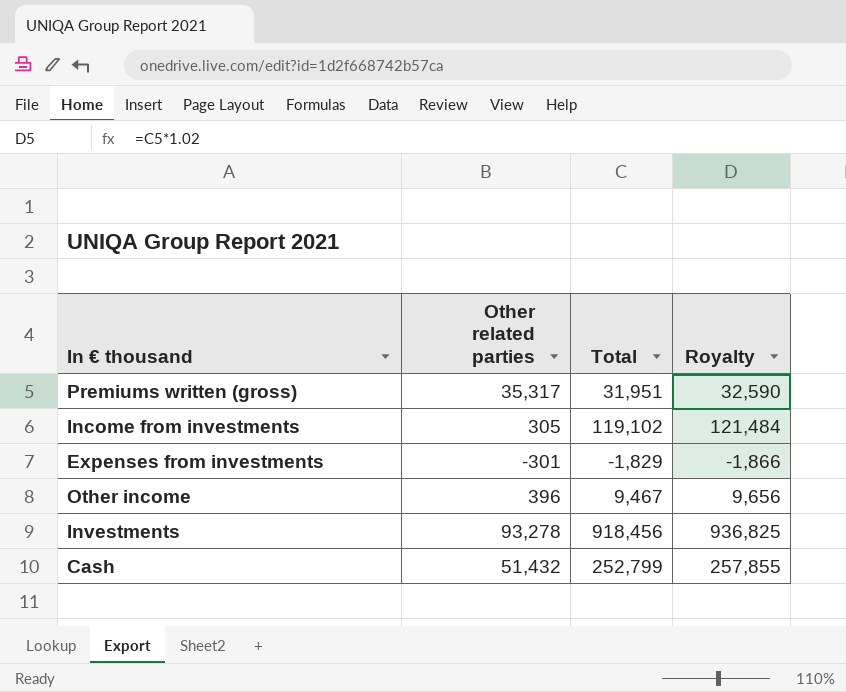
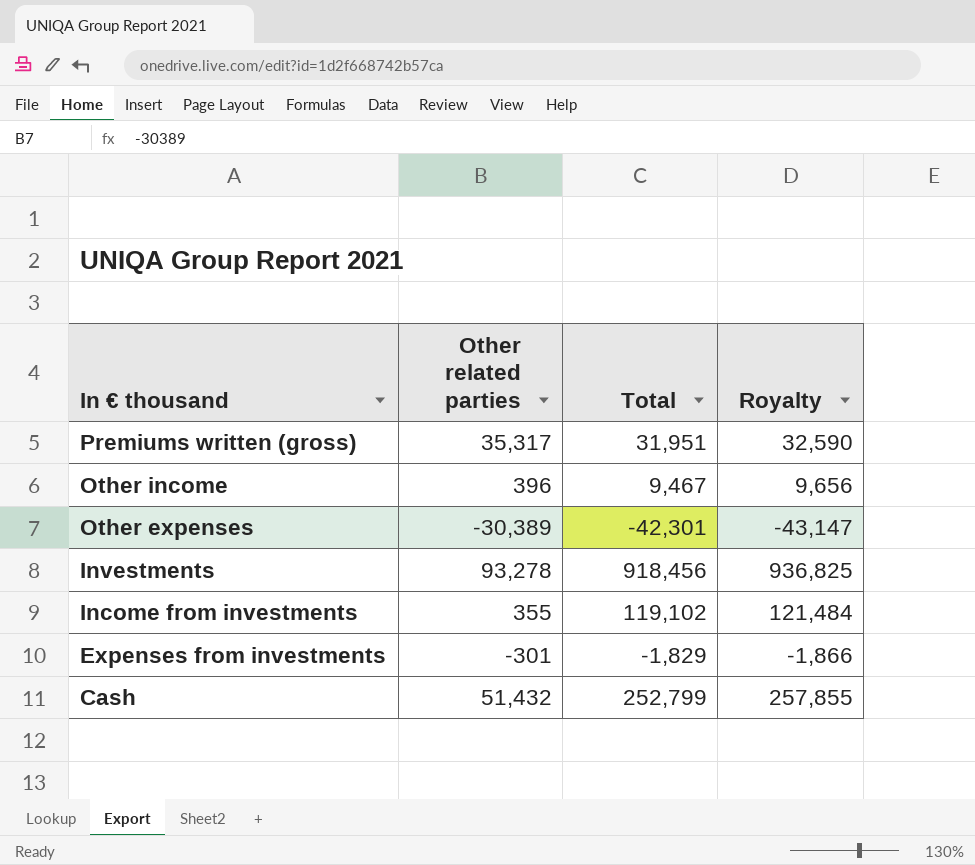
row order: none -> In € thousand descending
row Other expenses: none -> -30,389 | -42,301 | -43,147
Income from investments | Other related parties: 305 -> 355

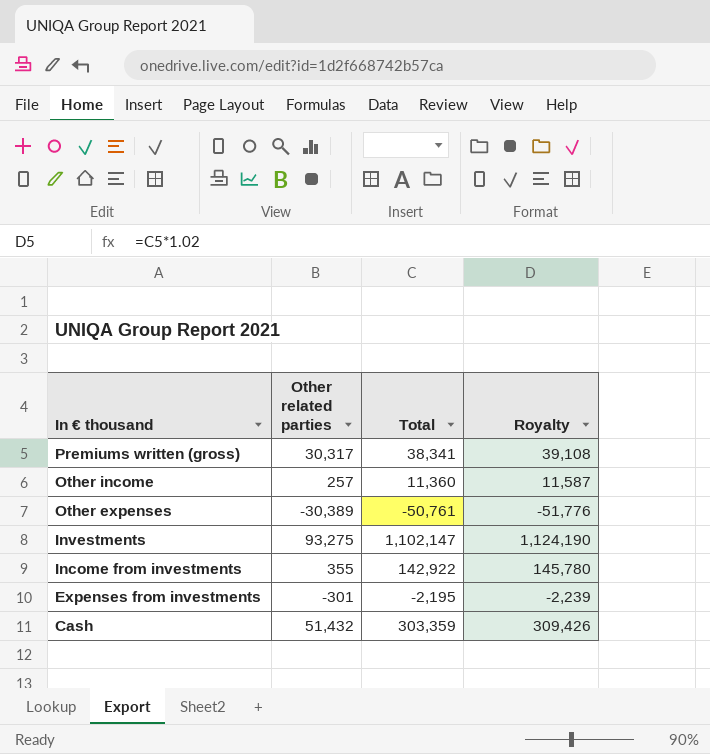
Premiums written (gross) | Other related parties: 35,317 -> 30,317
Premiums written (gross) | Total: 31,951 -> 38,341
Premiums written (gross) | Royalty: 32,590 -> 39,108
Other income | Other related parties: 396 -> 257
Other income | Total: 9,467 -> 11,360
Other income | Royalty: 9,656 -> 11,587
Other expenses | Total: -42,301 -> -50,761
Other expenses | Royalty: -43,147 -> -51,776
Investments | Other related parties: 93,278 -> 93,275
Investments | Total: 918,456 -> 1,102,147
Investments | Royalty: 936,825 -> 1,124,190
Income from investments | Total: 119,102 -> 142,922
Income from investments | Royalty: 121,484 -> 145,780
Expenses from investments | Total: -1,829 -> -2,195
Expenses from investments | Royalty: -1,866 -> -2,239
Cash | Total: 252,799 -> 303,359
Cash | Royalty: 257,855 -> 309,426

